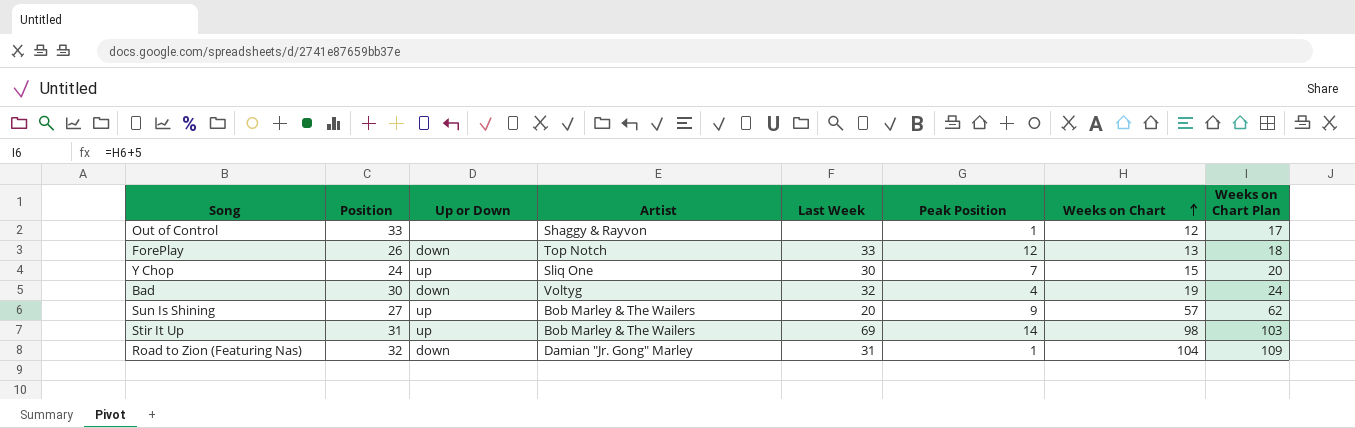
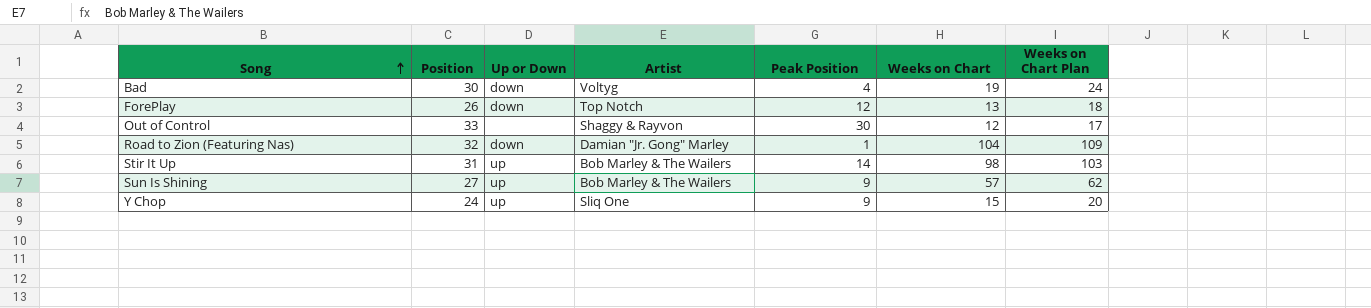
row order: Weeks on Chart ascending -> Song ascending
column Last Week | position: 5 -> none
Out of Control | Peak Position: 1 -> 30
Y Chop | Peak Position: 7 -> 9

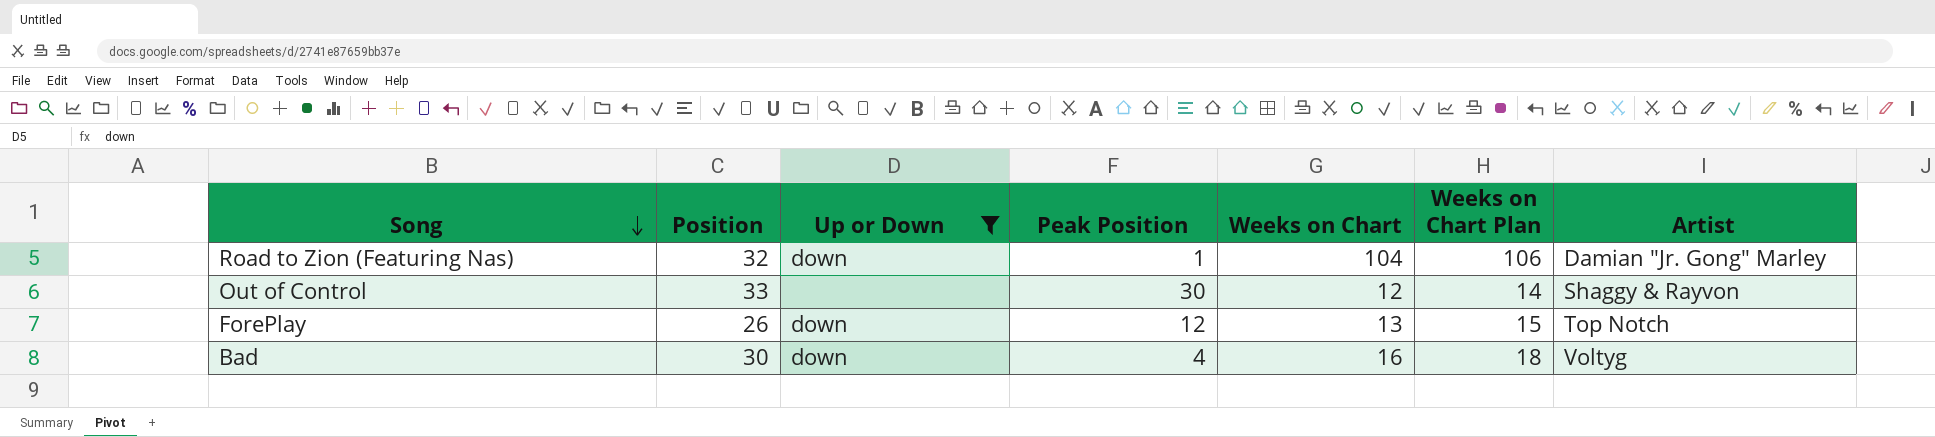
filter: none -> Up or Down != up
row order: Song ascending -> Song descending
column Weeks on Chart Plan | formula: [Weeks on Chart] + 5 -> [Weeks on Chart] + 2
column Artist | position: 4 -> 7
Bad | Weeks on Chart: 19 -> 16

